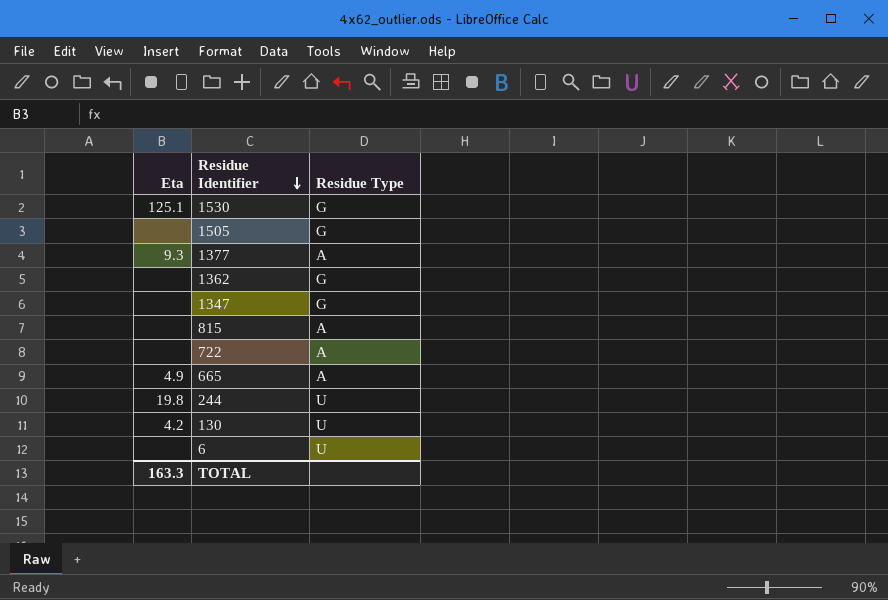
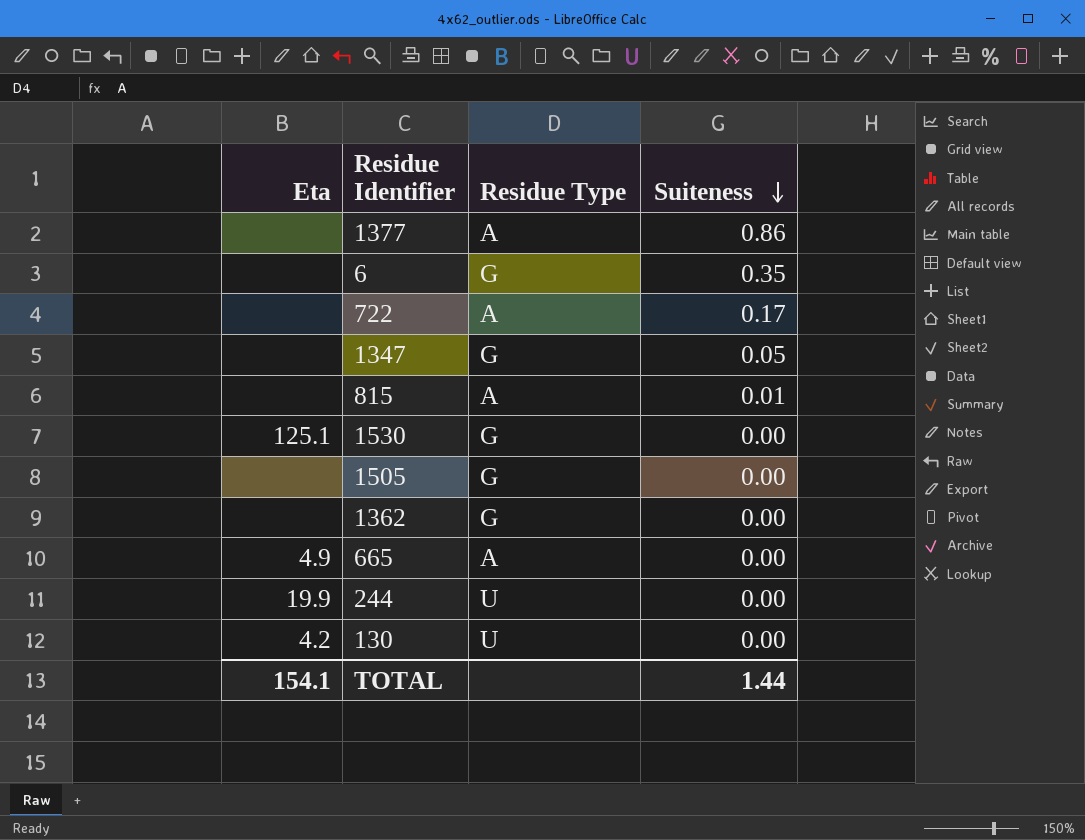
row order: Residue Identifier descending -> Suiteness descending
column Suiteness | position: none -> 4
1377 | Eta: 9.3 -> none
6 | Residue Type: U -> G
244 | Eta: 19.8 -> 19.9
TOTAL | Eta: 163.3 -> 154.1

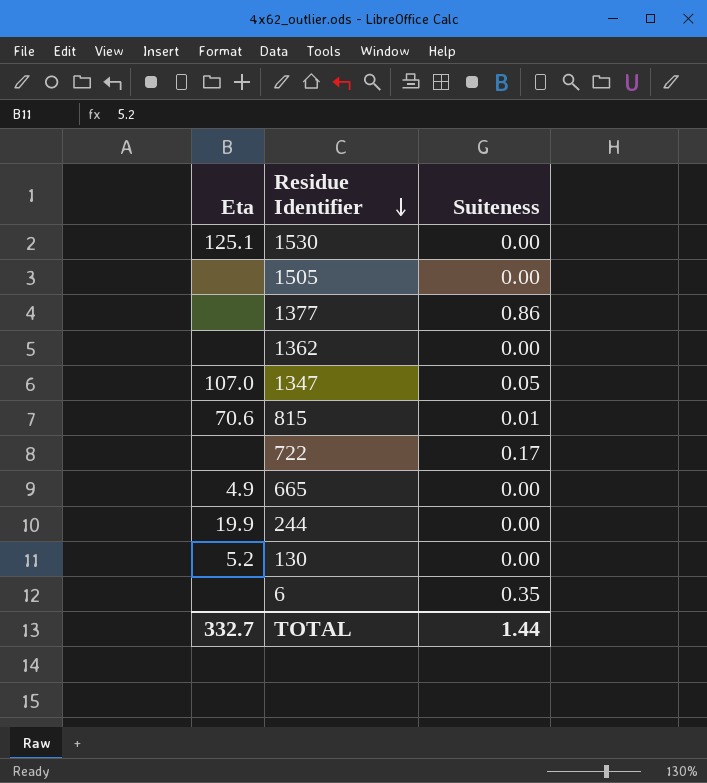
row order: Suiteness descending -> Residue Identifier descending
column Residue Type | position: 3 -> none
1347 | Eta: none -> 107.0
815 | Eta: none -> 70.6
130 | Eta: 4.2 -> 5.2
TOTAL | Eta: 154.1 -> 332.7

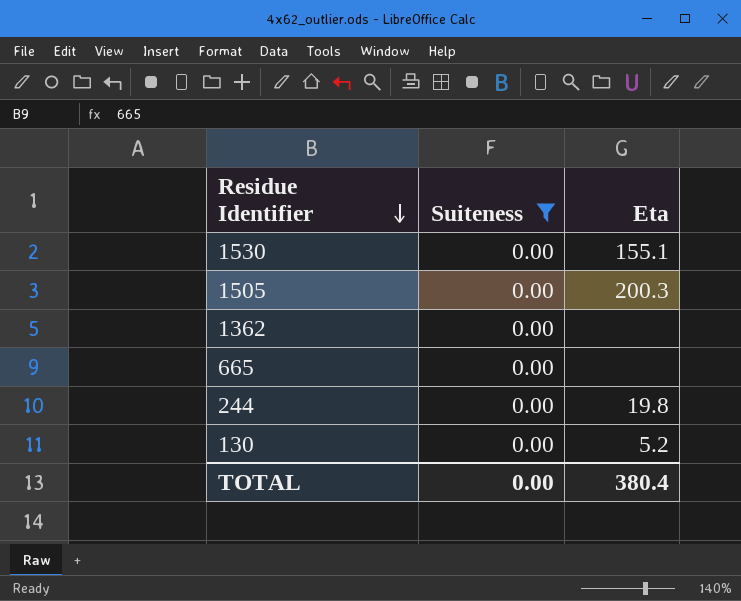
filter: none -> Suiteness = 0.00
column Eta | position: 1 -> 3
1530 | Eta: 125.1 -> 155.1
1505 | Eta: none -> 200.3
665 | Eta: 4.9 -> none
244 | Eta: 19.9 -> 19.8
TOTAL | Suiteness: 1.44 -> 0.00
TOTAL | Eta: 332.7 -> 380.4

